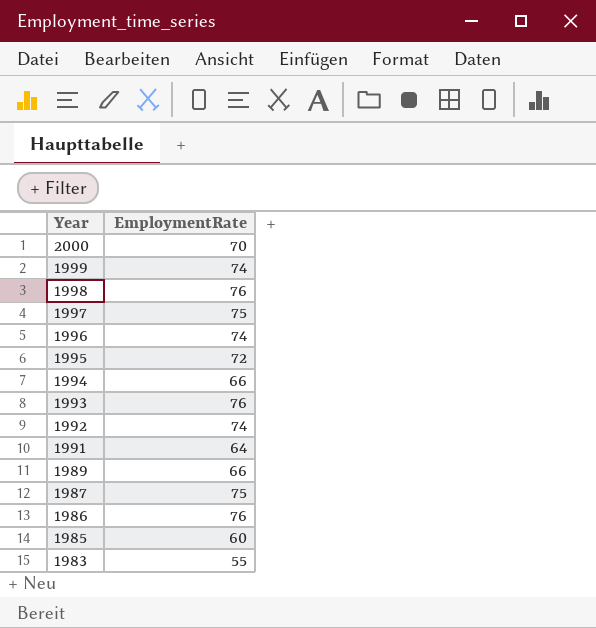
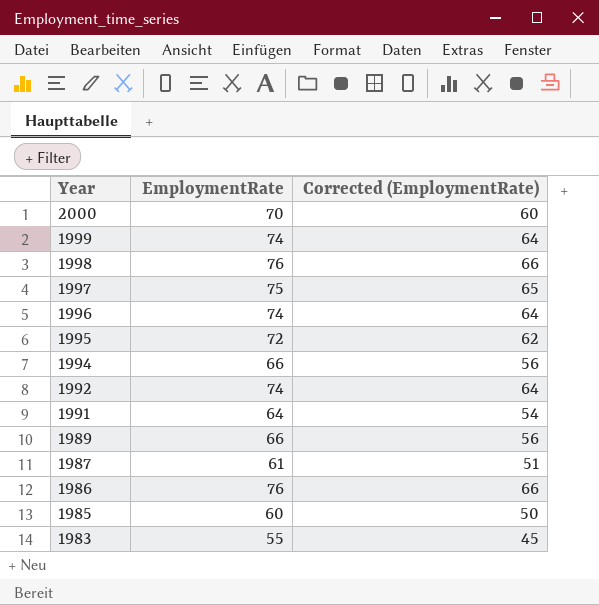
column Corrected (EmploymentRate) | formula: none -> [EmploymentRate] - 10
row 1993: 76 -> none
1987 | EmploymentRate: 75 -> 61

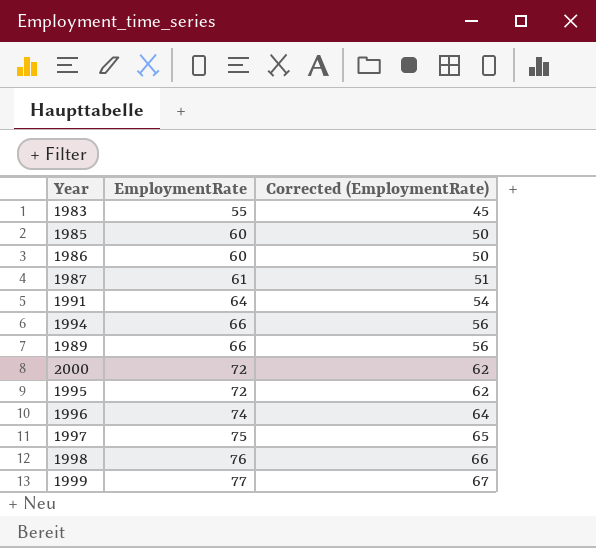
row order: Year descending -> EmploymentRate ascending
row 1992: 74 | 64 -> none
1986 | EmploymentRate: 76 -> 60
1986 | Corrected (EmploymentRate): 66 -> 50
2000 | EmploymentRate: 70 -> 72
2000 | Corrected (EmploymentRate): 60 -> 62
1999 | EmploymentRate: 74 -> 77
1999 | Corrected (EmploymentRate): 64 -> 67

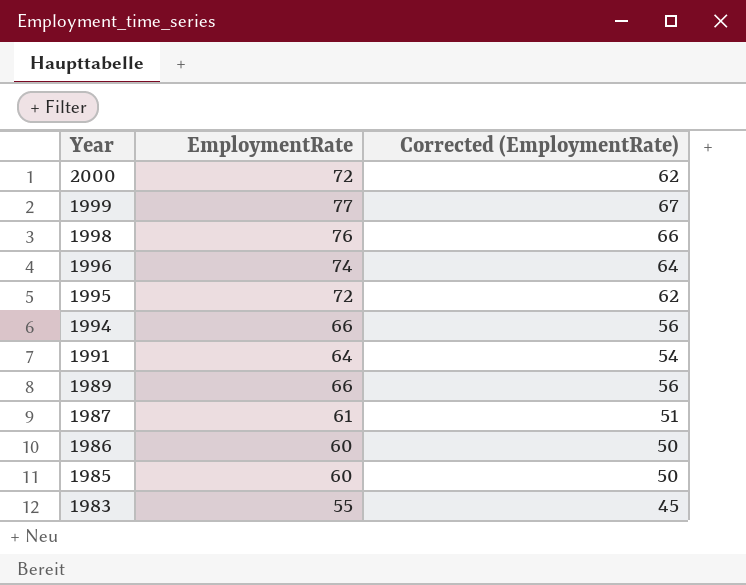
row order: EmploymentRate ascending -> Year descending
row 1997: 75 | 65 -> none

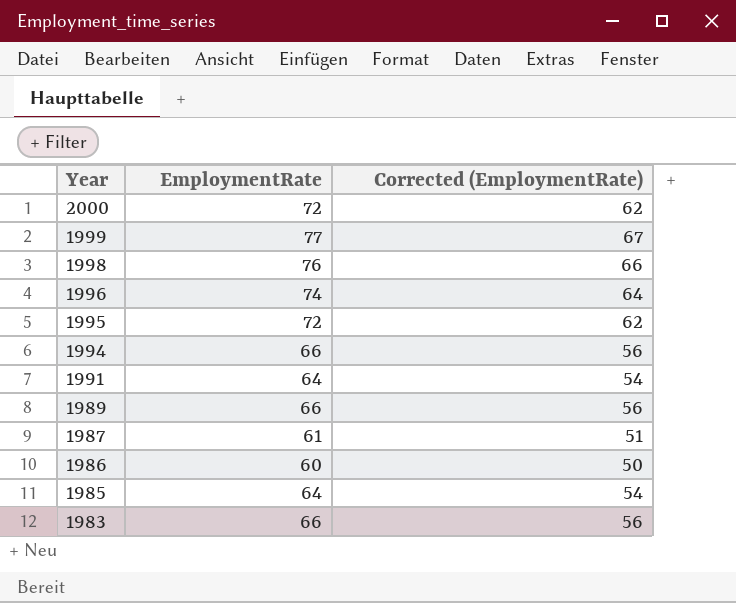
1985 | EmploymentRate: 60 -> 64
1985 | Corrected (EmploymentRate): 50 -> 54
1983 | EmploymentRate: 55 -> 66
1983 | Corrected (EmploymentRate): 45 -> 56

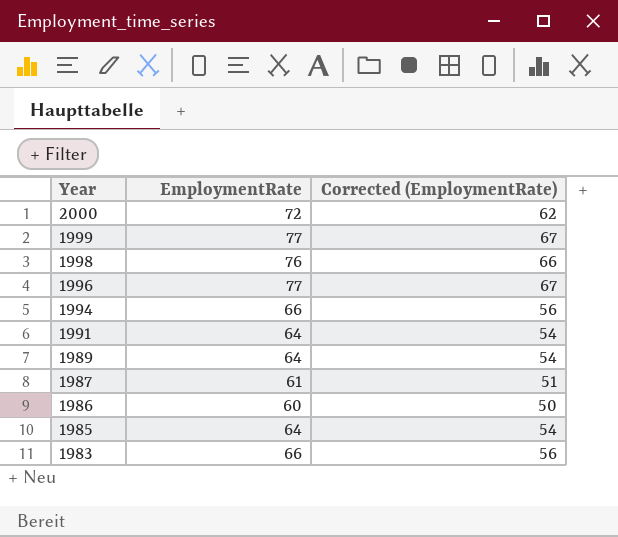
row 1995: 72 | 62 -> none
1996 | EmploymentRate: 74 -> 77
1996 | Corrected (EmploymentRate): 64 -> 67
1989 | EmploymentRate: 66 -> 64
1989 | Corrected (EmploymentRate): 56 -> 54

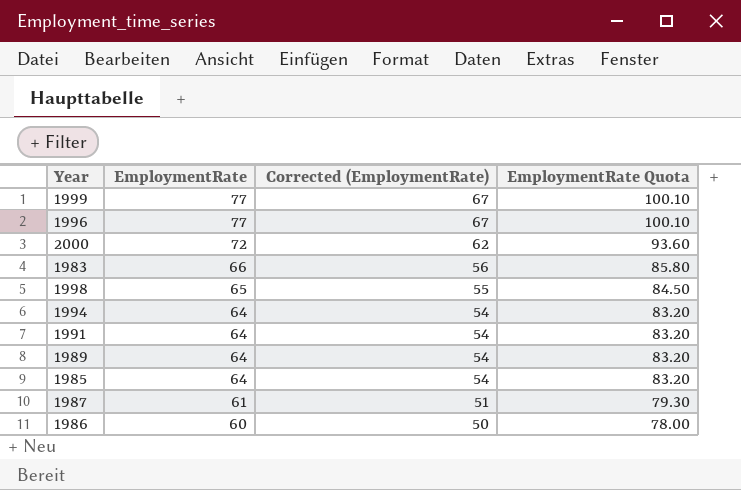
row order: Year descending -> EmploymentRate descending
column EmploymentRate Quota | formula: none -> [EmploymentRate] * 1.3
1998 | EmploymentRate: 76 -> 65
1998 | Corrected (EmploymentRate): 66 -> 55
1994 | EmploymentRate: 66 -> 64
1994 | Corrected (EmploymentRate): 56 -> 54

